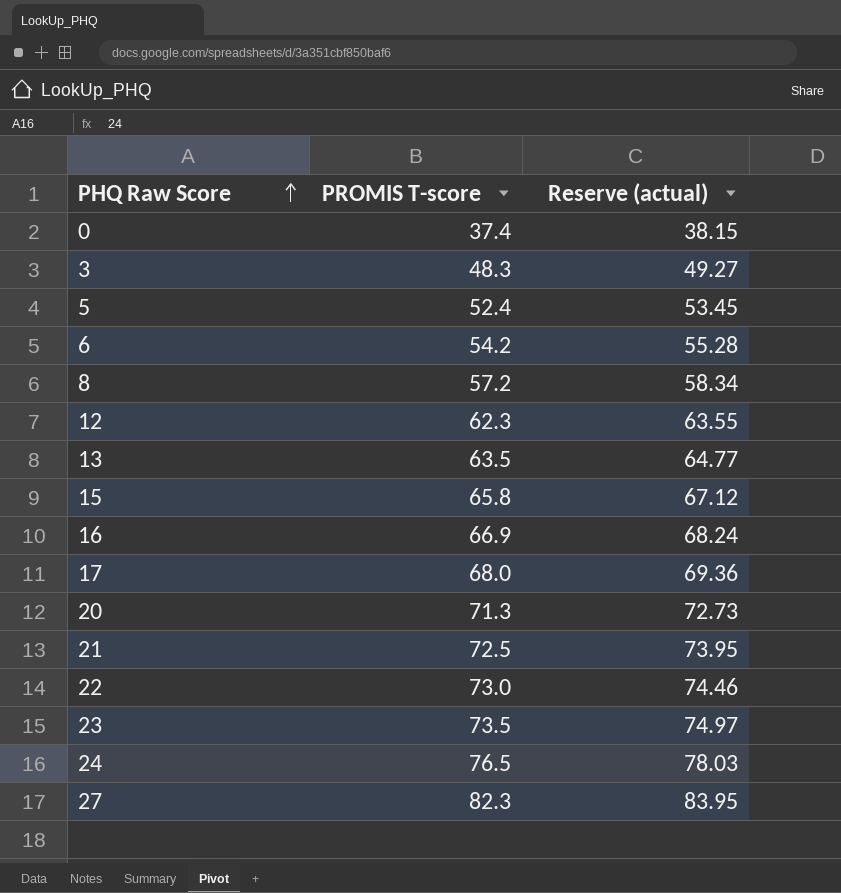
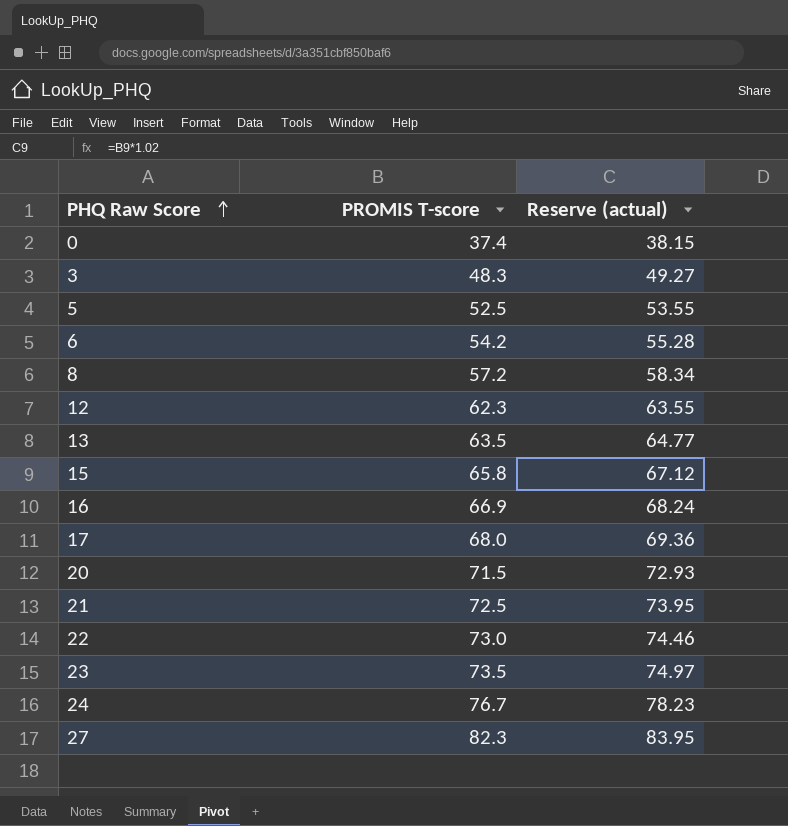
5 | PROMIS T-score: 52.4 -> 52.5
5 | Reserve (actual): 53.45 -> 53.55
20 | PROMIS T-score: 71.3 -> 71.5
20 | Reserve (actual): 72.73 -> 72.93
24 | PROMIS T-score: 76.5 -> 76.7
24 | Reserve (actual): 78.03 -> 78.23

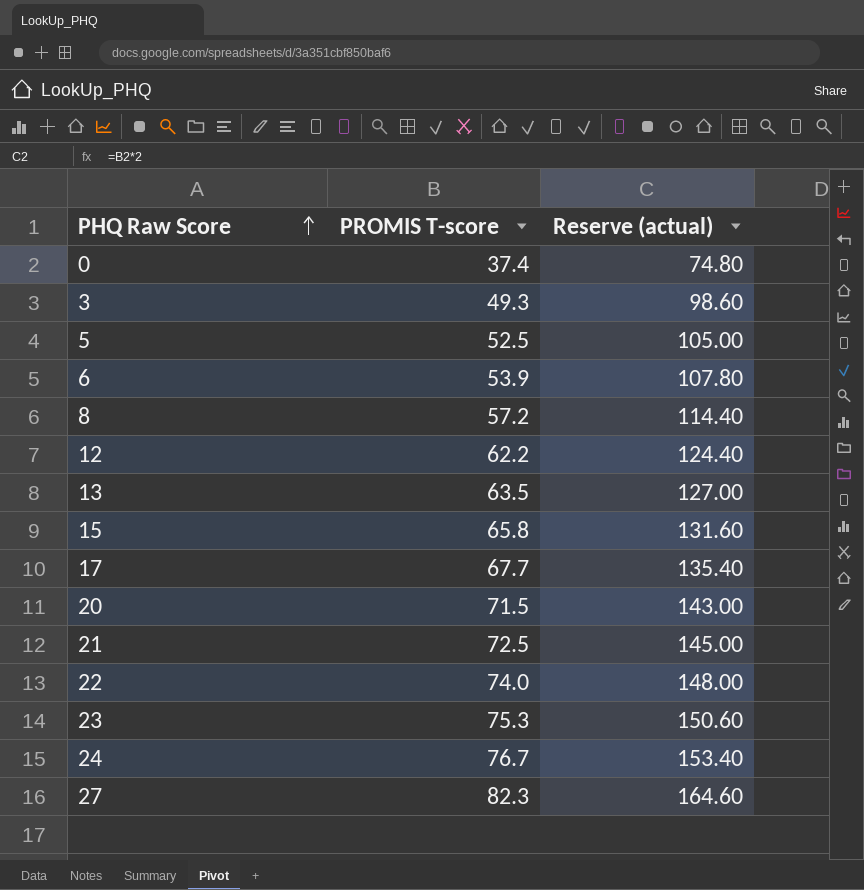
column Reserve (actual) | formula: [PROMIS T-score] * 1.02 -> [PROMIS T-score] * 2
row 16: 66.9 | 68.24 -> none
3 | PROMIS T-score: 48.3 -> 49.3
6 | PROMIS T-score: 54.2 -> 53.9
12 | PROMIS T-score: 62.3 -> 62.2
17 | PROMIS T-score: 68.0 -> 67.7
22 | PROMIS T-score: 73.0 -> 74.0
23 | PROMIS T-score: 73.5 -> 75.3

